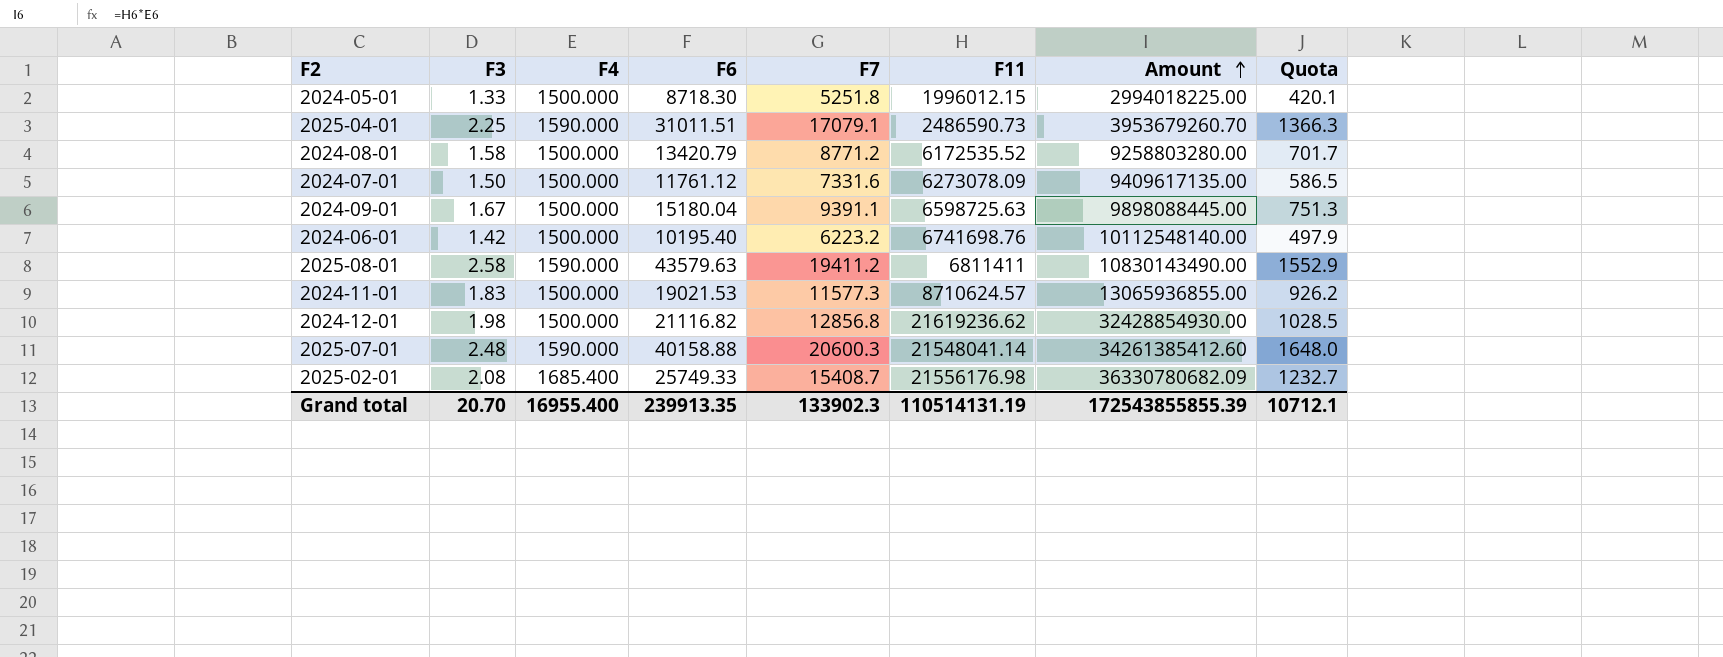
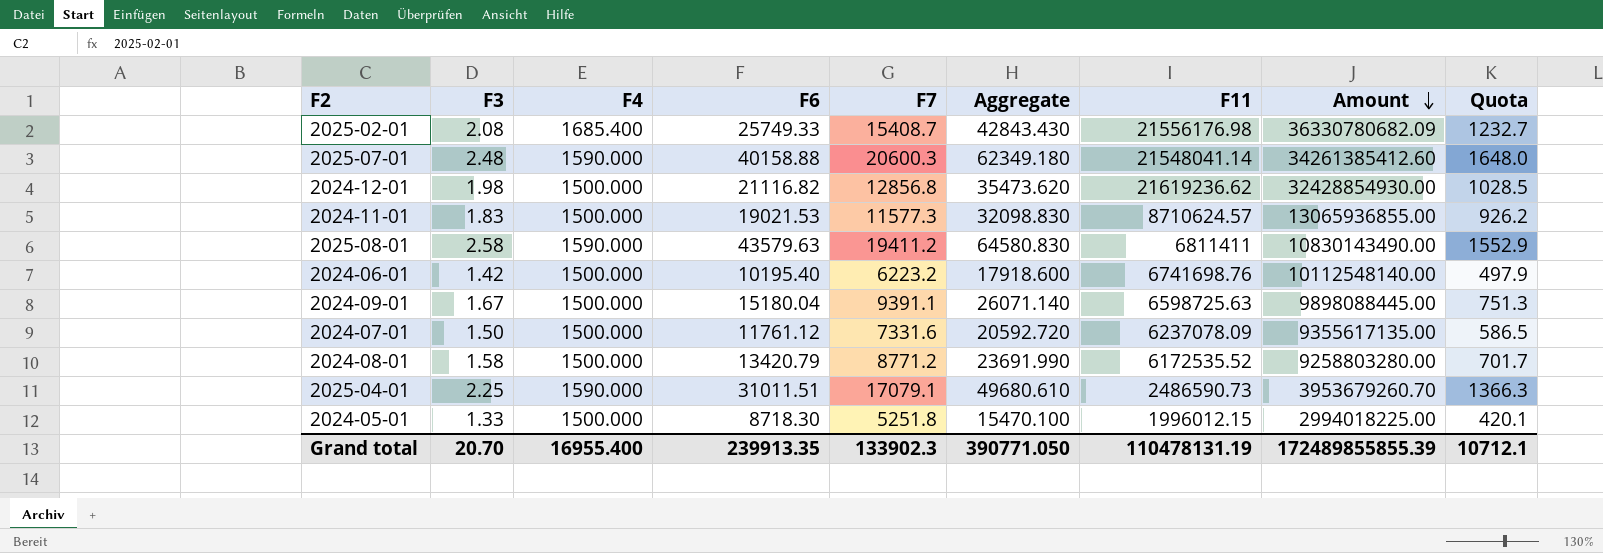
row order: Amount ascending -> Amount descending
column Aggregate | formula: none -> [F4] + [F6] + [F7]
2024-07-01 | F11: 6273078.09 -> 6237078.09
2024-07-01 | Amount: 9409617135.00 -> 9355617135.00
Grand total | F11: 110514131.19 -> 110478131.19
Grand total | Amount: 172543855855.39 -> 172489855855.39

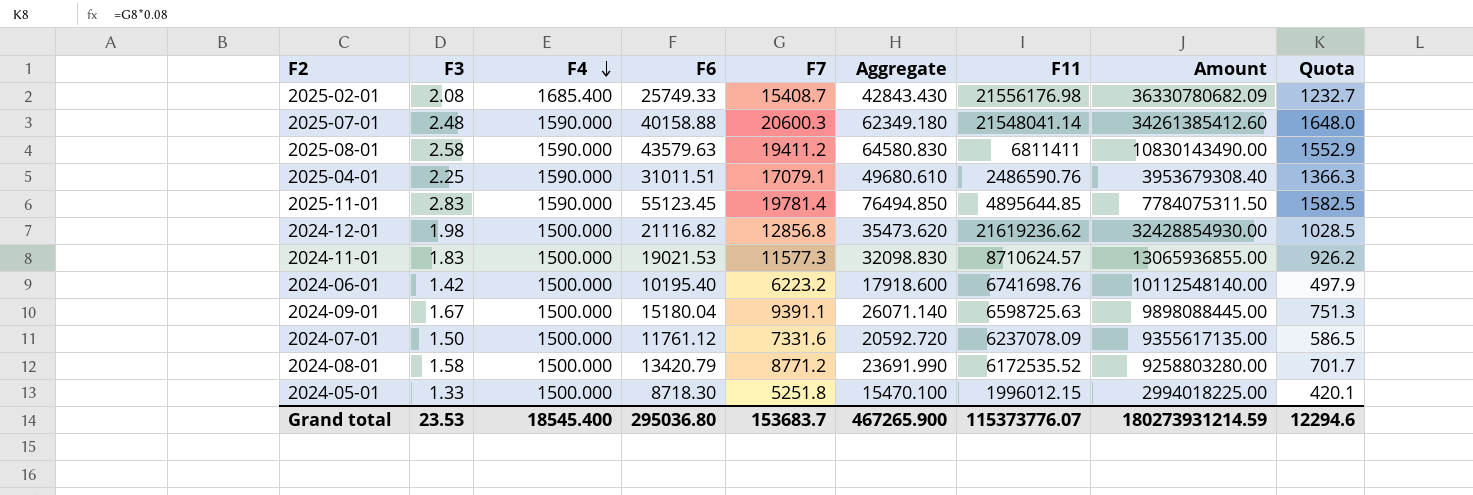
row order: Amount descending -> F4 descending
2025-04-01 | F11: 2486590.73 -> 2486590.76
2025-04-01 | Amount: 3953679260.70 -> 3953679308.40
row 2025-11-01: none -> 2.83 | 1590.000 | 55123.45 | 19781.4 | 76494.850 | 4895644.85 | 7784075311.50 | 1582.5
Grand total | F3: 20.70 -> 23.53
Grand total | F4: 16955.400 -> 18545.400
Grand total | F6: 239913.35 -> 295036.80
Grand total | F7: 133902.3 -> 153683.7
Grand total | Aggregate: 390771.050 -> 467265.900
Grand total | F11: 110478131.19 -> 115373776.07
Grand total | Amount: 172489855855.39 -> 180273931214.59
Grand total | Quota: 10712.1 -> 12294.6

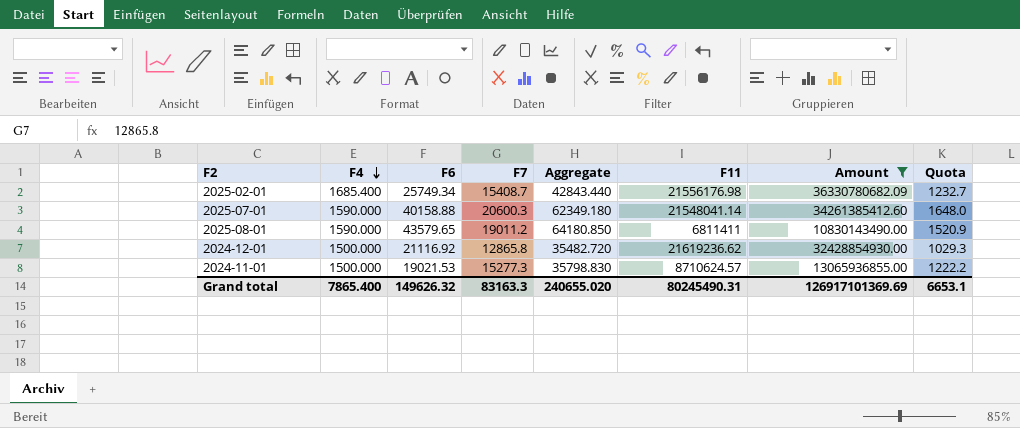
filter: none -> Amount >= 10830143490.00
column F3 | position: 2 -> none
2025-02-01 | F6: 25749.33 -> 25749.34
2025-02-01 | Aggregate: 42843.430 -> 42843.440
2025-08-01 | F6: 43579.63 -> 43579.65
2025-08-01 | F7: 19411.2 -> 19011.2
2025-08-01 | Aggregate: 64580.830 -> 64180.850
2025-08-01 | Quota: 1552.9 -> 1520.9
2024-12-01 | F6: 21116.82 -> 21116.92
2024-12-01 | F7: 12856.8 -> 12865.8
2024-12-01 | Aggregate: 35473.620 -> 35482.720
2024-12-01 | Quota: 1028.5 -> 1029.3
2024-11-01 | F7: 11577.3 -> 15277.3
2024-11-01 | Aggregate: 32098.830 -> 35798.830
2024-11-01 | Quota: 926.2 -> 1222.2
Grand total | F4: 18545.400 -> 7865.400
Grand total | F6: 295036.80 -> 149626.32
Grand total | F7: 153683.7 -> 83163.3
Grand total | Aggregate: 467265.900 -> 240655.020
Grand total | F11: 115373776.07 -> 80245490.31
Grand total | Amount: 180273931214.59 -> 126917101369.69
Grand total | Quota: 12294.6 -> 6653.1

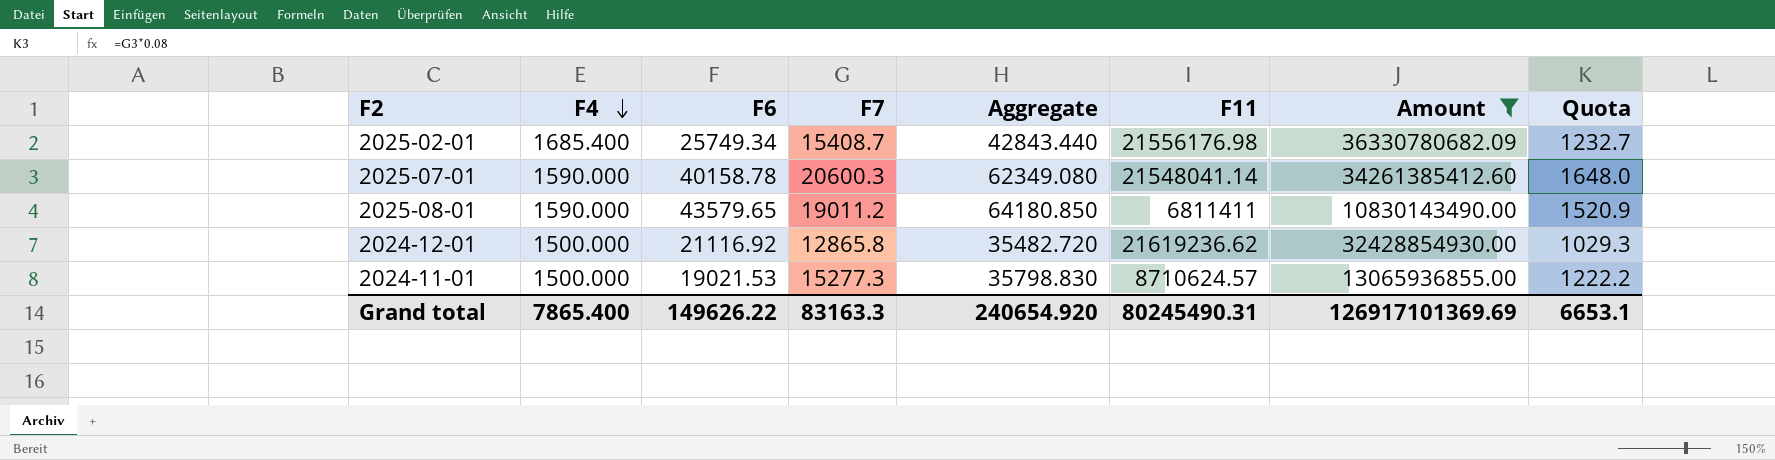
2025-07-01 | F6: 40158.88 -> 40158.78
2025-07-01 | Aggregate: 62349.180 -> 62349.080
Grand total | F6: 149626.32 -> 149626.22
Grand total | Aggregate: 240655.020 -> 240654.920

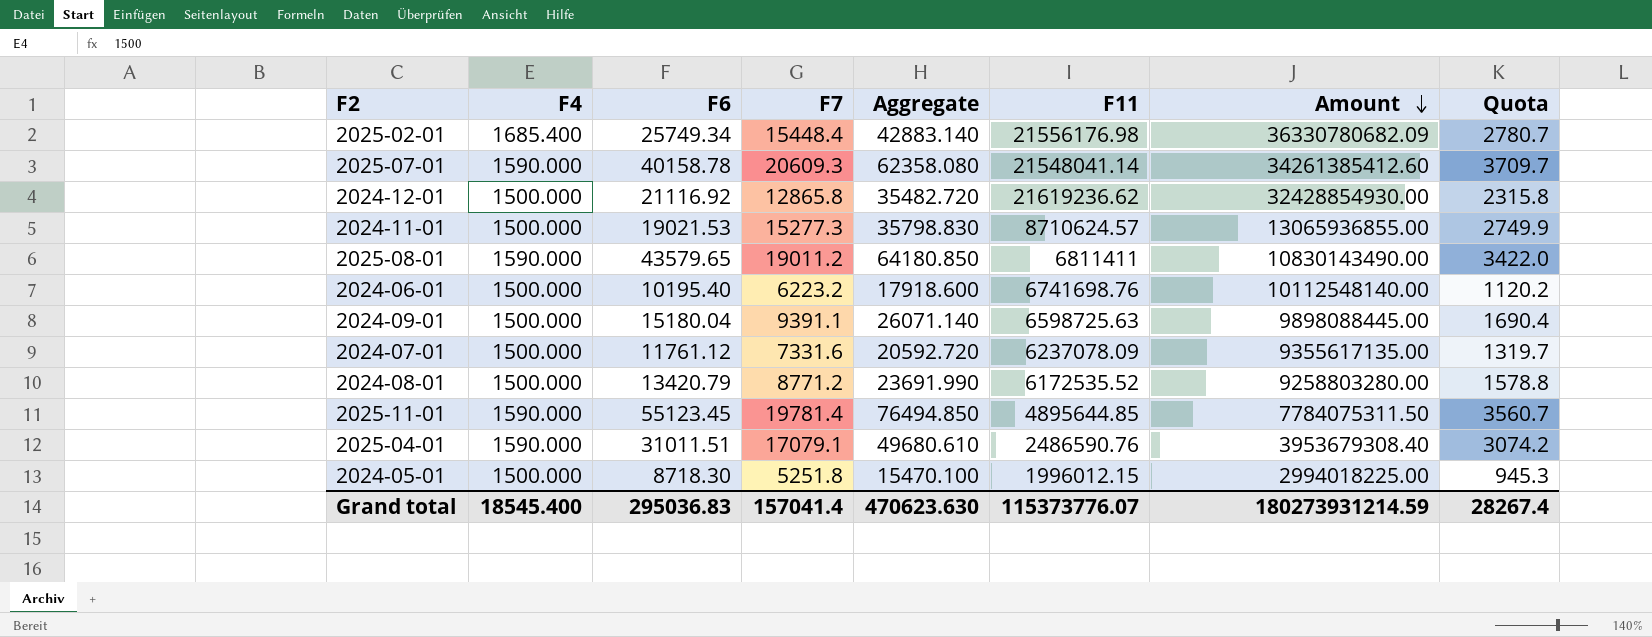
filter: Amount >= 10830143490.00 -> none
row order: F4 descending -> Amount descending
column Quota | formula: [F7] * 0.08 -> [F7] * 0.18
2025-02-01 | F7: 15408.7 -> 15448.4
2025-02-01 | Aggregate: 42843.440 -> 42883.140
2025-07-01 | F7: 20600.3 -> 20609.3
2025-07-01 | Aggregate: 62349.080 -> 62358.080
Grand total | F4: 7865.400 -> 18545.400
Grand total | F6: 149626.22 -> 295036.83
Grand total | F7: 83163.3 -> 157041.4
Grand total | Aggregate: 240654.920 -> 470623.630
Grand total | F11: 80245490.31 -> 115373776.07
Grand total | Amount: 126917101369.69 -> 180273931214.59
Grand total | Quota: 6653.1 -> 28267.4

